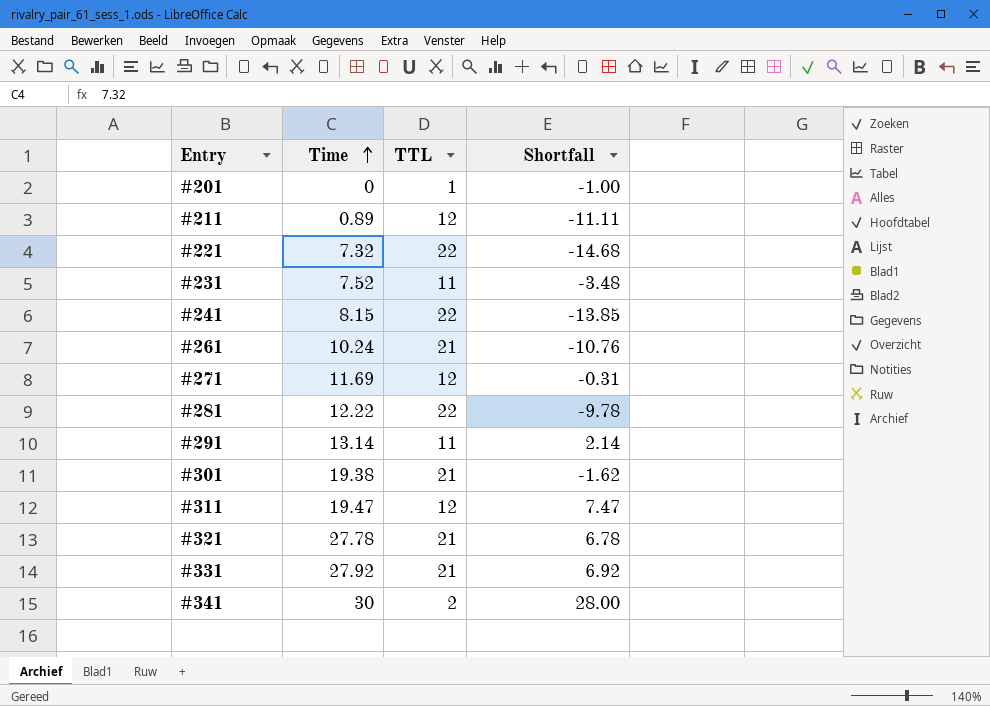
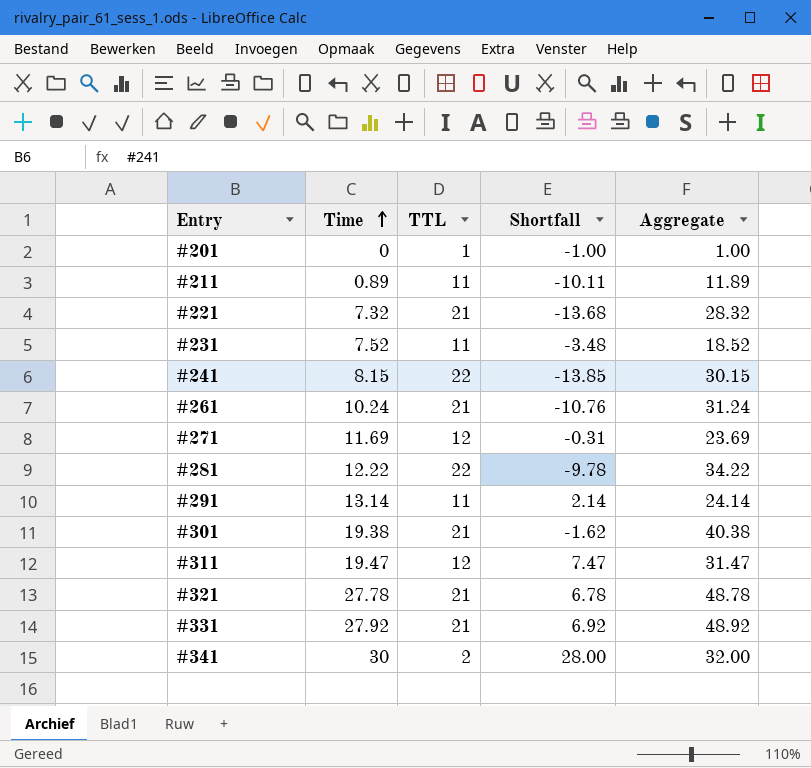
column Aggregate | formula: none -> [Time] + [TTL]
#211 | TTL: 12 -> 11
#211 | Shortfall: -11.11 -> -10.11
#221 | TTL: 22 -> 21
#221 | Shortfall: -14.68 -> -13.68

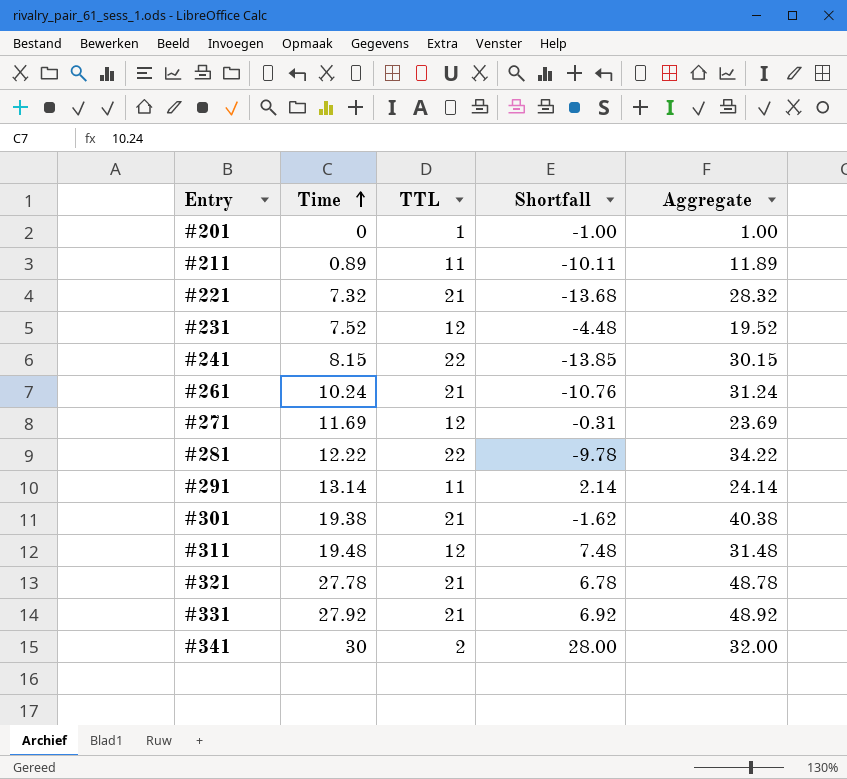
#231 | TTL: 11 -> 12
#231 | Shortfall: -3.48 -> -4.48
#231 | Aggregate: 18.52 -> 19.52
#311 | Time: 19.47 -> 19.48
#311 | Shortfall: 7.47 -> 7.48
#311 | Aggregate: 31.47 -> 31.48

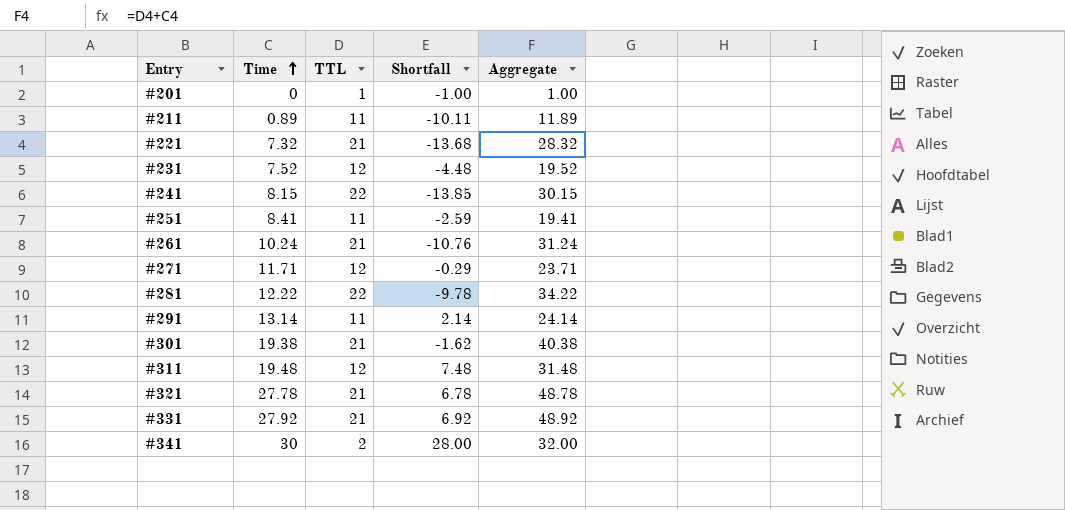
row #251: none -> 8.41 | 11 | -2.59 | 19.41
#271 | Time: 11.69 -> 11.71
#271 | Shortfall: -0.31 -> -0.29
#271 | Aggregate: 23.69 -> 23.71

